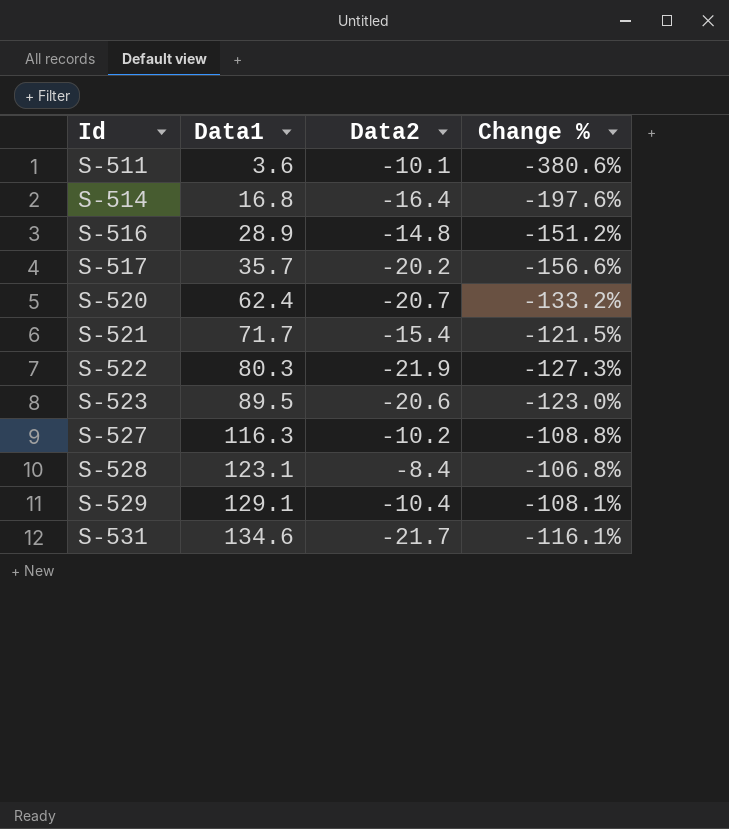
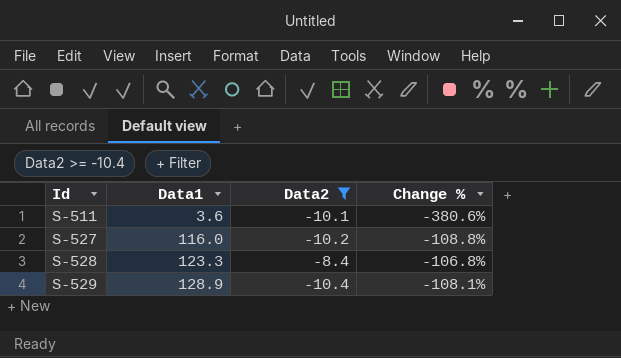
filter: none -> Data2 >= -10.4
S-527 | Data1: 116.3 -> 116.0
S-528 | Data1: 123.1 -> 123.3
S-529 | Data1: 129.1 -> 128.9

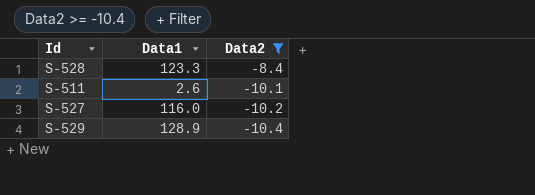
row order: Id ascending -> Data2 descending
column Change % | formula: ([Data2] - [Data1]) / [Data1] -> none
S-511 | Data1: 3.6 -> 2.6

